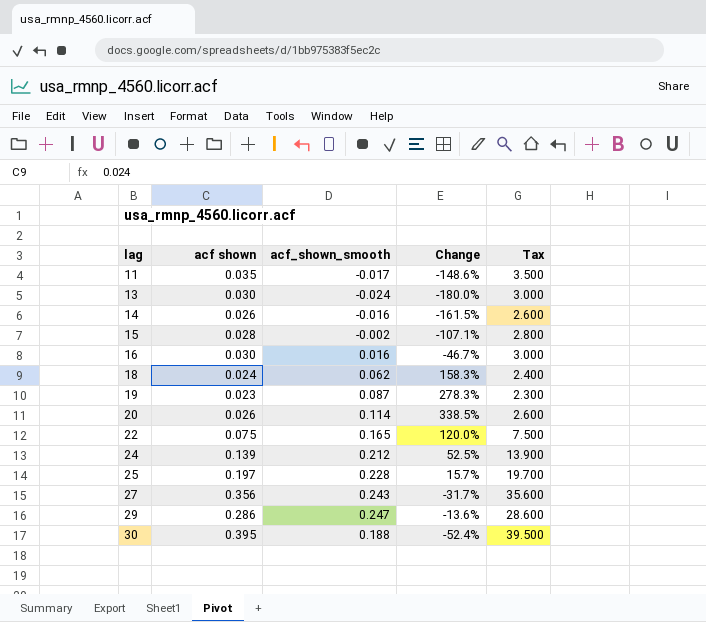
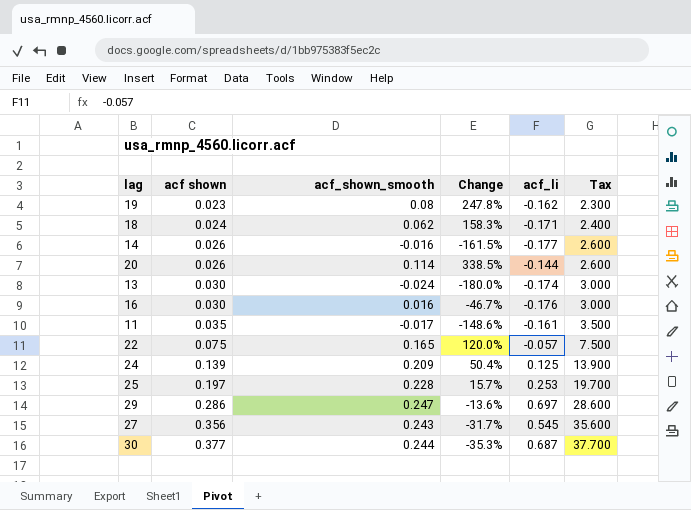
row order: lag ascending -> acf shown ascending
column acf_li | position: none -> 5
row 15: 0.028 | -0.002 | -107.1% | 2.800 -> none
19 | acf_shown_smooth: 0.087 -> 0.08
19 | Change: 278.3% -> 247.8%
24 | acf_shown_smooth: 0.212 -> 0.209
24 | Change: 52.5% -> 50.4%
30 | acf shown: 0.395 -> 0.377
30 | acf_shown_smooth: 0.188 -> 0.244
30 | Change: -52.4% -> -35.3%
30 | Tax: 39.500 -> 37.700

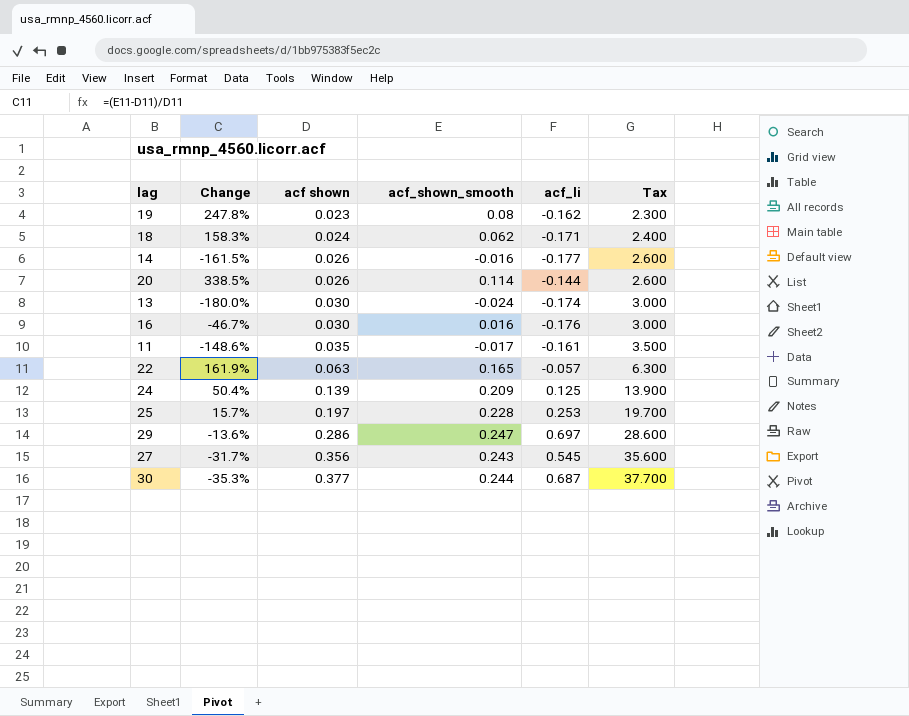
column Change | position: 4 -> 2
22 | Change: 120.0% -> 161.9%
22 | acf shown: 0.075 -> 0.063
22 | Tax: 7.500 -> 6.300

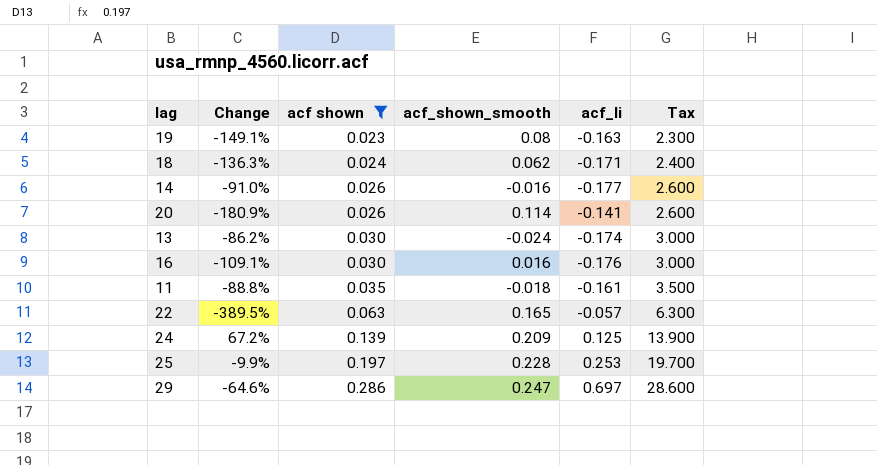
filter: none -> acf shown <= 0.286
column Change | formula: ([acf_shown_smooth] - [acf shown]) / [acf shown] -> ([acf_shown_smooth] - [acf_li]) / [acf_li]
19 | acf_li: -0.162 -> -0.163
20 | acf_li: -0.144 -> -0.141
11 | acf_shown_smooth: -0.017 -> -0.018

